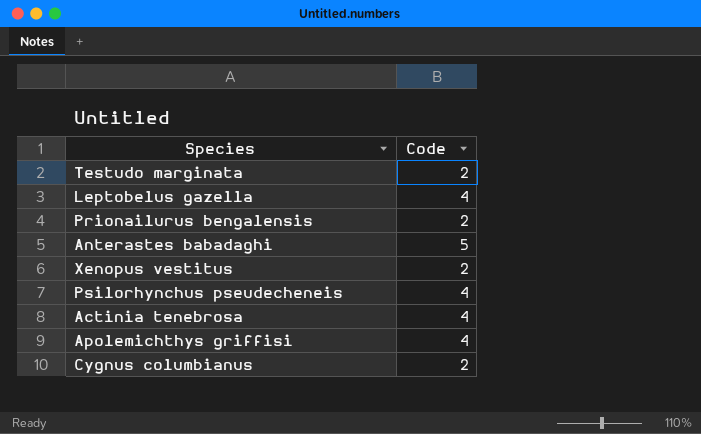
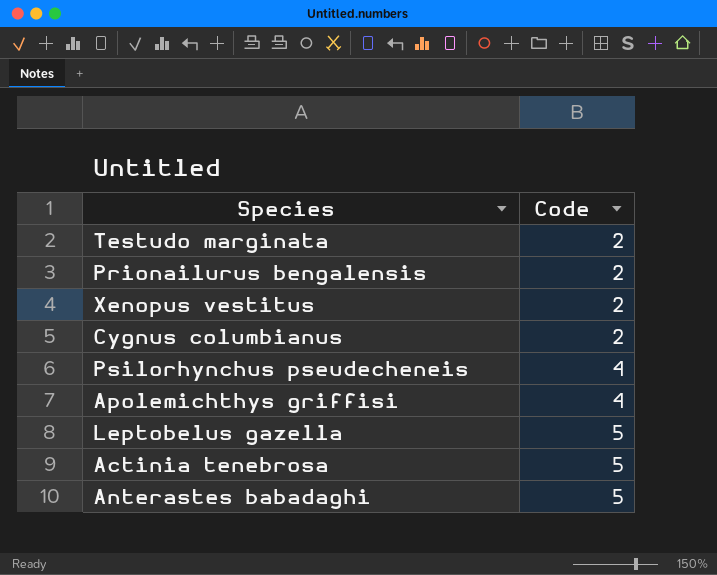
row order: none -> Code ascending
Leptobelus gazella | Code: 4 -> 5
Actinia tenebrosa | Code: 4 -> 5

